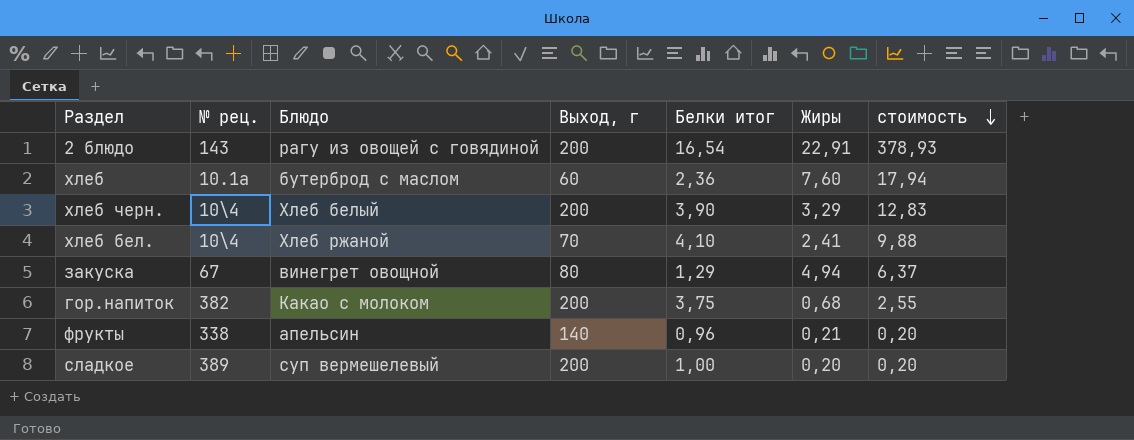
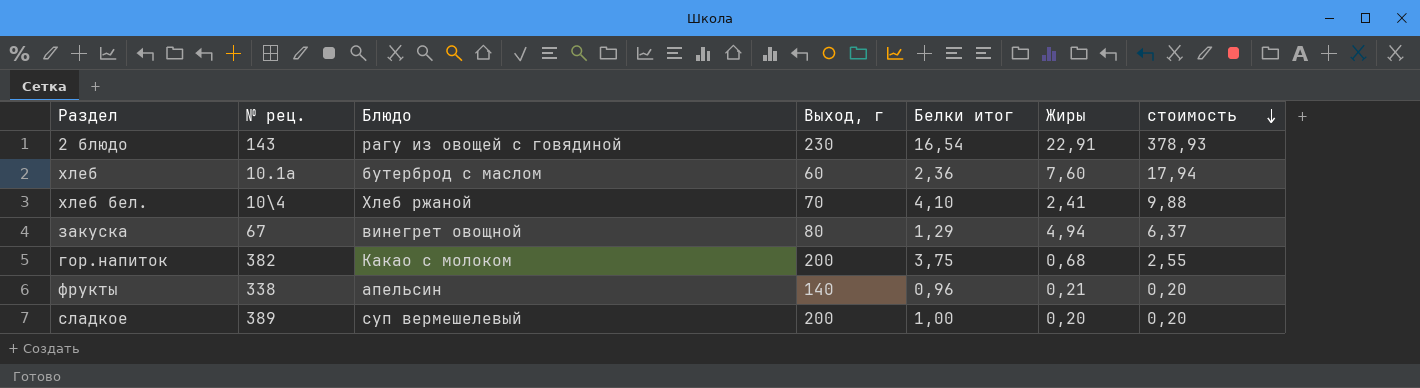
row хлеб черн.: 10\4 | Хлеб белый | 200 | 3,90 | 3,29 | 12,83 -> none
2 блюдо | Выход, г: 200 -> 230

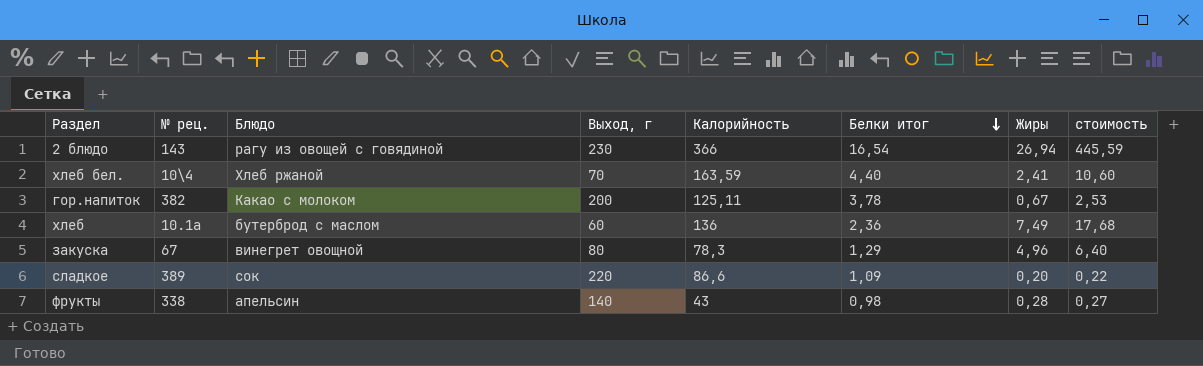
row order: стоимость descending -> Белки итог descending
column Калорийность | position: none -> 5
2 блюдо | Жиры: 22,91 -> 26,94
2 блюдо | стоимость: 378,93 -> 445,59
хлеб бел. | Белки итог: 4,10 -> 4,40
хлеб бел. | стоимость: 9,88 -> 10,60
гор.напиток | Белки итог: 3,75 -> 3,78
гор.напиток | Жиры: 0,68 -> 0,67
гор.напиток | стоимость: 2,55 -> 2,53
хлеб | Жиры: 7,60 -> 7,49
хлеб | стоимость: 17,94 -> 17,68
закуска | Жиры: 4,94 -> 4,96
закуска | стоимость: 6,37 -> 6,40
сладкое | Блюдо: суп вермешелевый -> сок
сладкое | Выход, г: 200 -> 220
сладкое | Белки итог: 1,00 -> 1,09
сладкое | стоимость: 0,20 -> 0,22
фрукты | Белки итог: 0,96 -> 0,98
фрукты | Жиры: 0,21 -> 0,28
фрукты | стоимость: 0,20 -> 0,27

